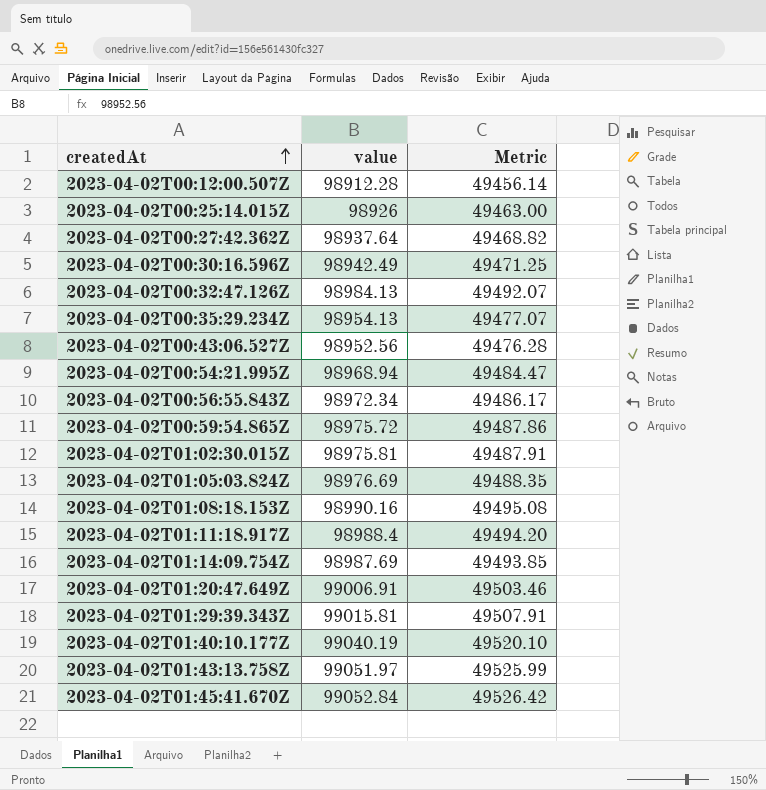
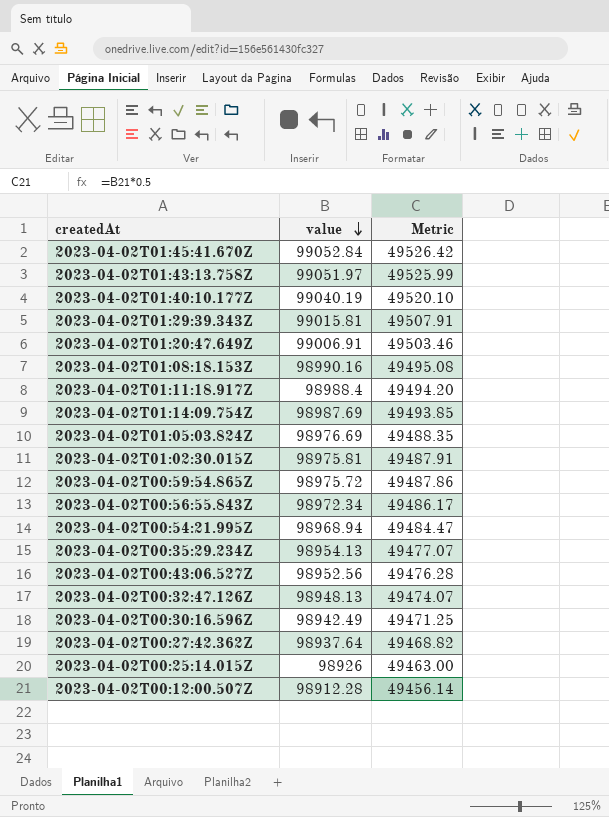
row order: createdAt ascending -> value descending
2023-04-02T00:32:47.126Z | value: 98984.13 -> 98948.13
2023-04-02T00:32:47.126Z | Metric: 49492.07 -> 49474.07

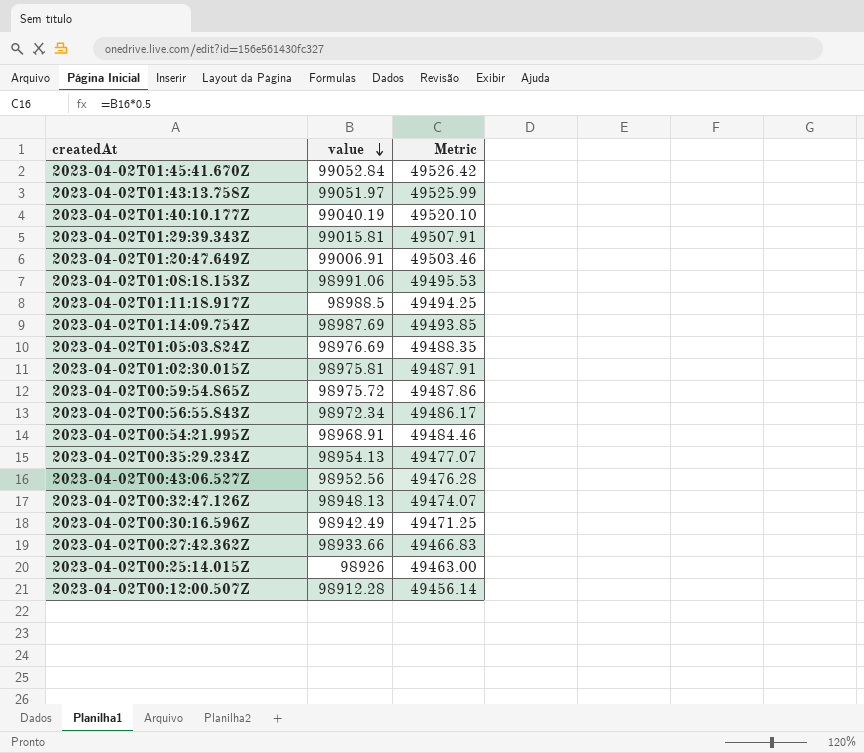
2023-04-02T01:08:18.153Z | value: 98990.16 -> 98991.06
2023-04-02T01:08:18.153Z | Metric: 49495.08 -> 49495.53
2023-04-02T01:11:18.917Z | value: 98988.4 -> 98988.5
2023-04-02T01:11:18.917Z | Metric: 49494.20 -> 49494.25
2023-04-02T00:54:21.995Z | value: 98968.94 -> 98968.91
2023-04-02T00:54:21.995Z | Metric: 49484.47 -> 49484.46
2023-04-02T00:27:42.362Z | value: 98937.64 -> 98933.66
2023-04-02T00:27:42.362Z | Metric: 49468.82 -> 49466.83

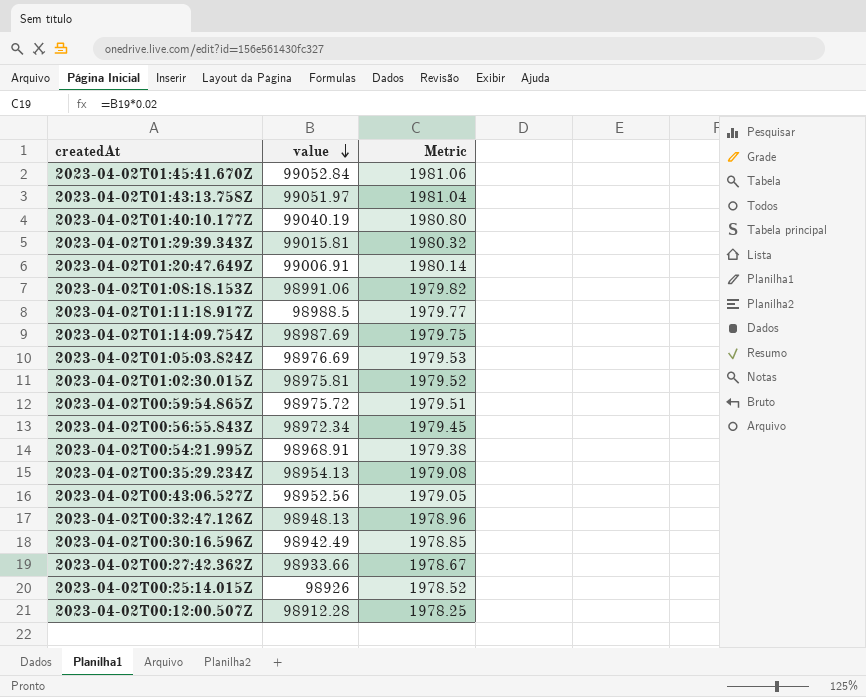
column Metric | formula: [value] * 0.5 -> [value] * 0.02

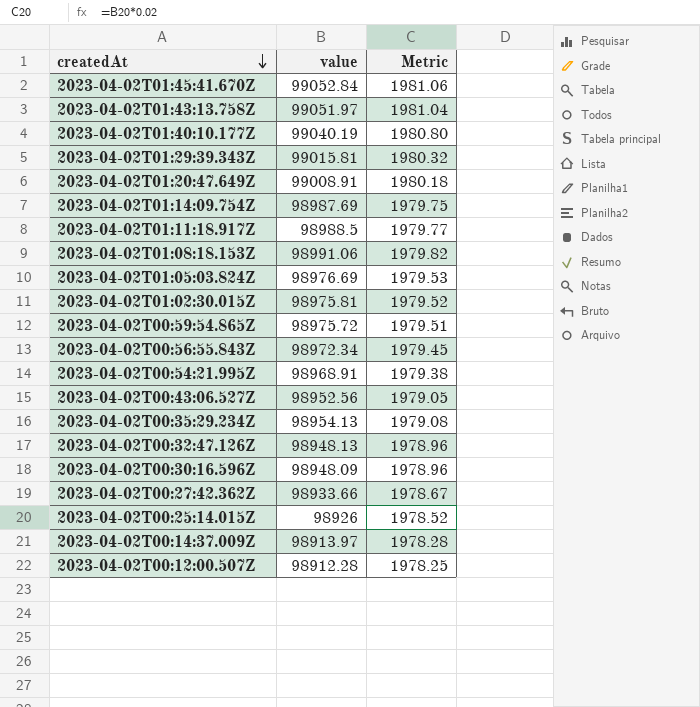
row order: value descending -> createdAt descending
2023-04-02T01:20:47.649Z | value: 99006.91 -> 99008.91
2023-04-02T01:20:47.649Z | Metric: 1980.14 -> 1980.18
2023-04-02T00:30:16.596Z | value: 98942.49 -> 98948.09
2023-04-02T00:30:16.596Z | Metric: 1978.85 -> 1978.96
row 2023-04-02T00:14:37.009Z: none -> 98913.97 | 1978.28

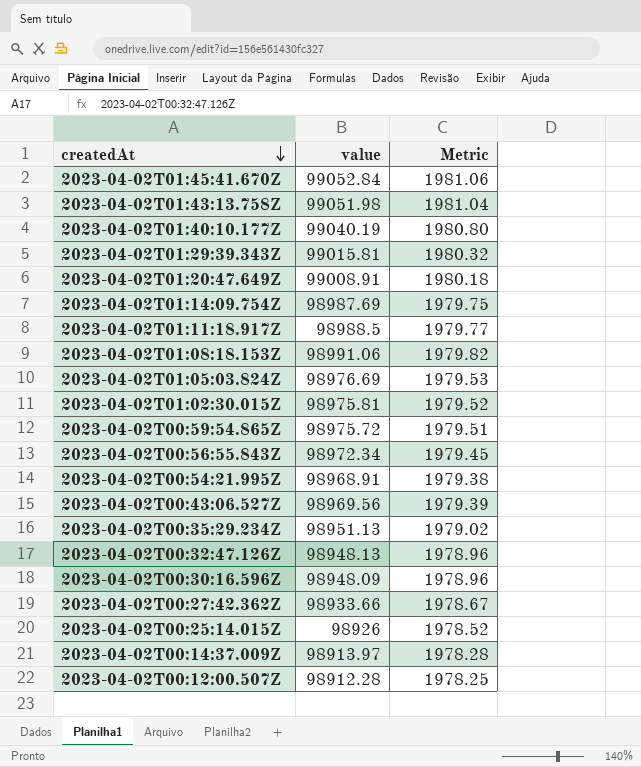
2023-04-02T01:43:13.758Z | value: 99051.97 -> 99051.98
2023-04-02T00:43:06.527Z | value: 98952.56 -> 98969.56
2023-04-02T00:43:06.527Z | Metric: 1979.05 -> 1979.39
2023-04-02T00:35:29.234Z | value: 98954.13 -> 98951.13
2023-04-02T00:35:29.234Z | Metric: 1979.08 -> 1979.02

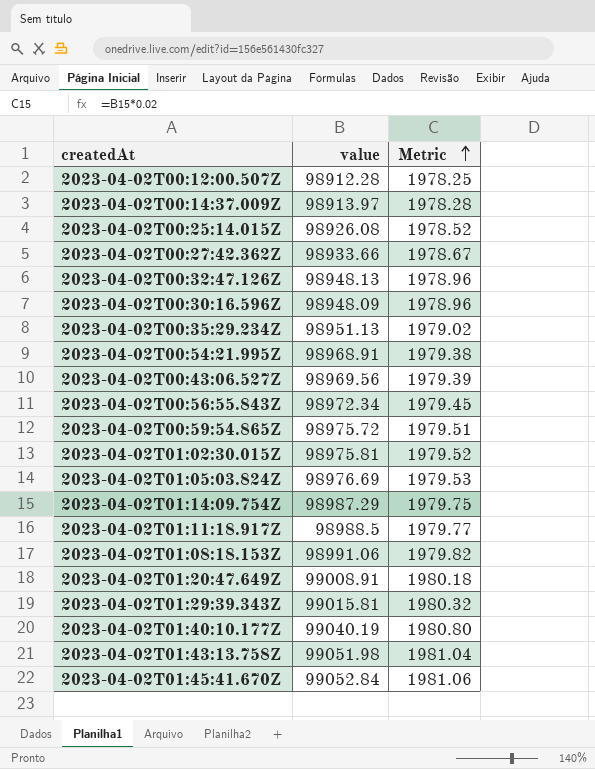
row order: createdAt descending -> Metric ascending
2023-04-02T00:25:14.015Z | value: 98926 -> 98926.08
2023-04-02T01:14:09.754Z | value: 98987.69 -> 98987.29

